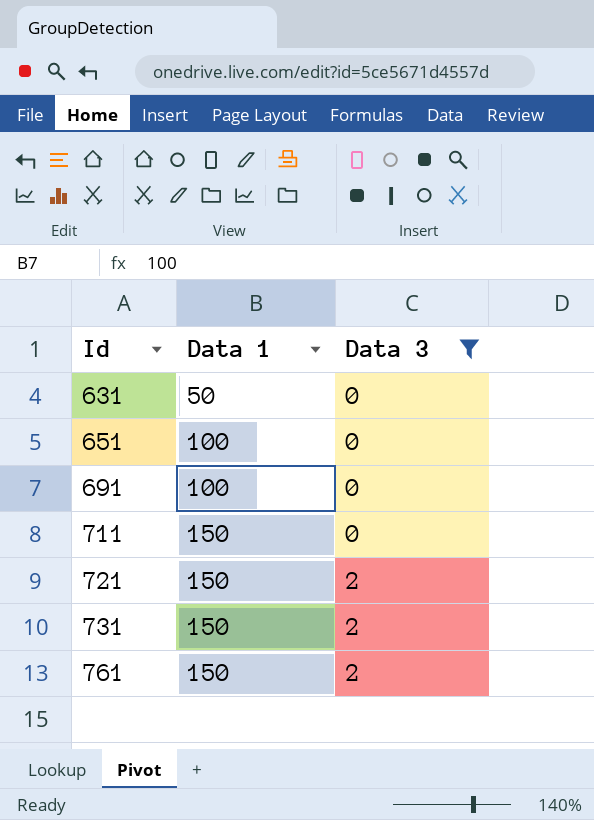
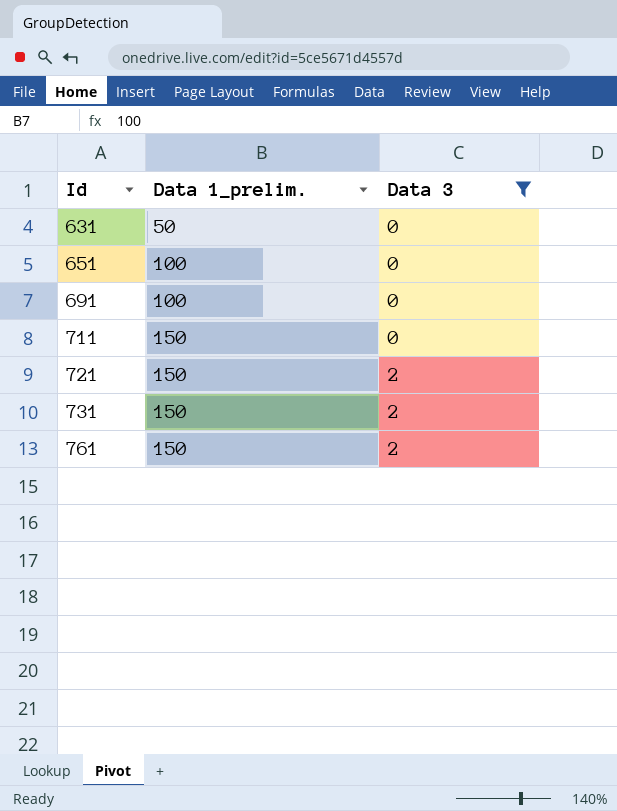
column name: Data 1 -> Data 1_prelim.

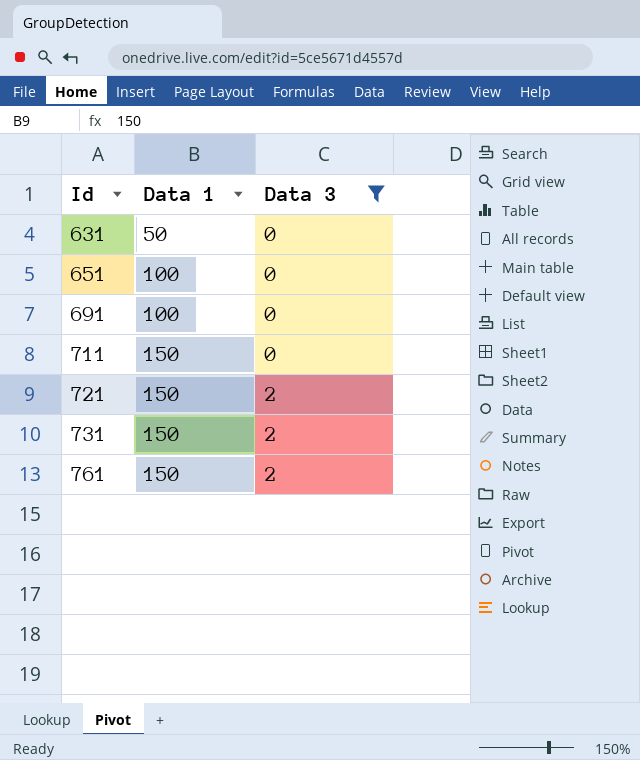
column name: Data 1_prelim. -> Data 1

